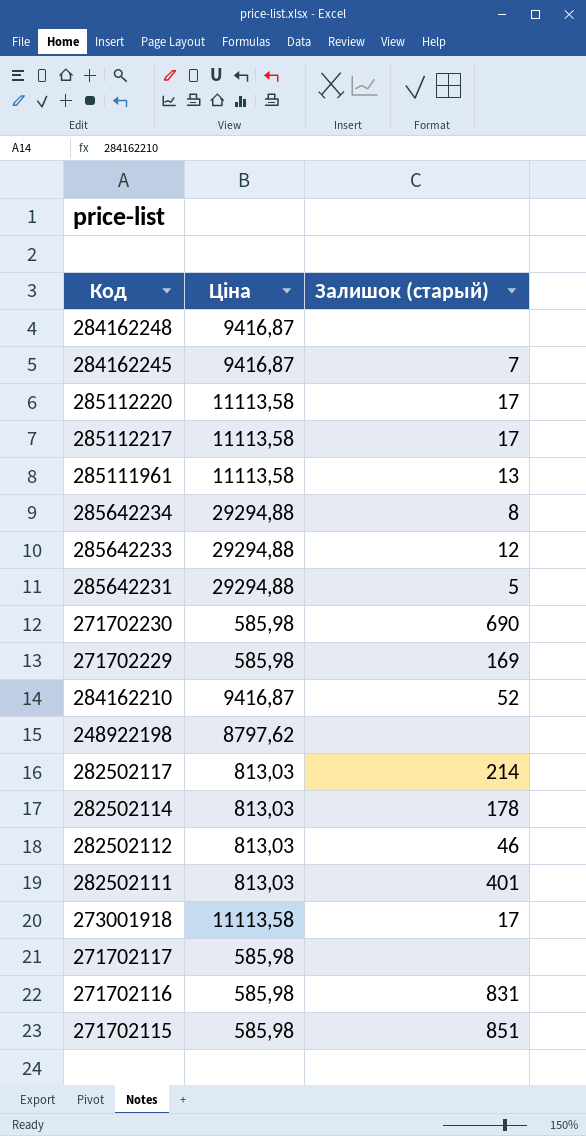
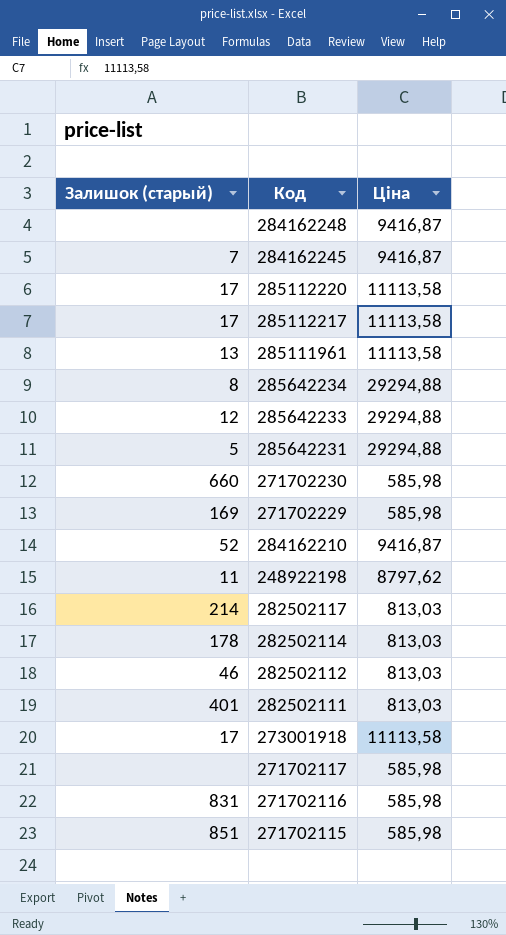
column Залишок (старый) | position: 3 -> 1
271702230 | Залишок (старый): 690 -> 660
248922198 | Залишок (старый): none -> 11

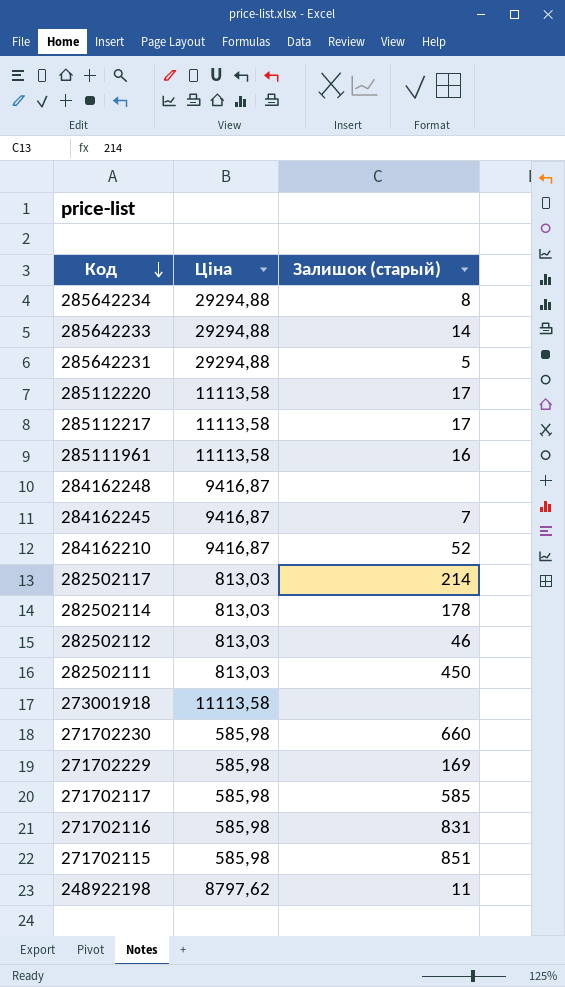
row order: none -> Код descending
column Залишок (старый) | position: 1 -> 3
285642233 | Залишок (старый): 12 -> 14
285111961 | Залишок (старый): 13 -> 16
282502111 | Залишок (старый): 401 -> 450
273001918 | Залишок (старый): 17 -> none
271702117 | Залишок (старый): none -> 585

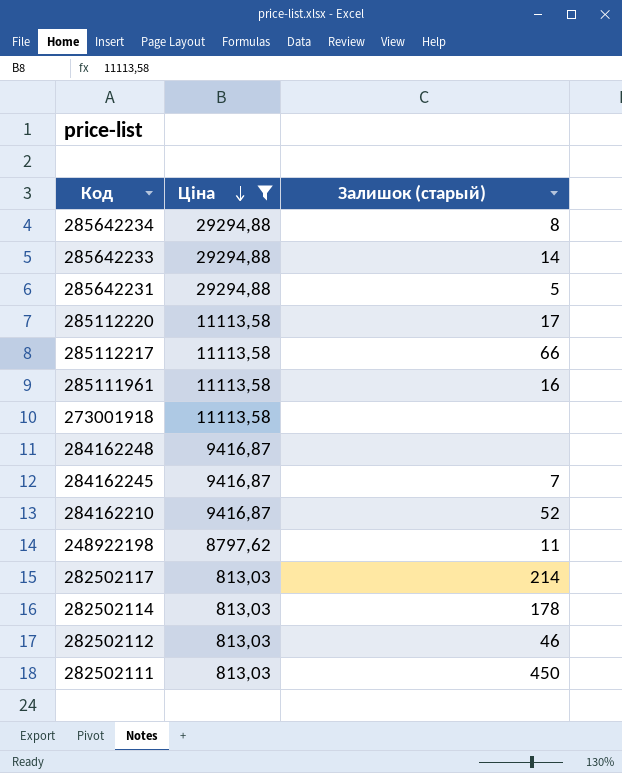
filter: none -> Ціна != 585,98
row order: Код descending -> Ціна descending
285112217 | Залишок (старый): 17 -> 66

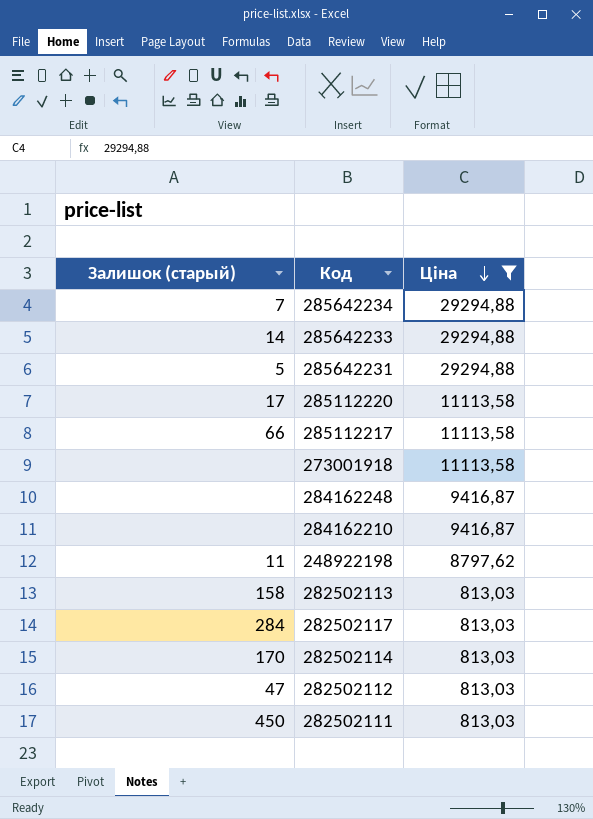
column Залишок (старый) | position: 3 -> 1
row 285111961: 11113,58 | 16 -> none
row 284162245: 9416,87 | 7 -> none
285642234 | Залишок (старый): 8 -> 7
284162210 | Залишок (старый): 52 -> none
row 282502113: none -> 158 | 813,03
282502117 | Залишок (старый): 214 -> 284
282502114 | Залишок (старый): 178 -> 170
282502112 | Залишок (старый): 46 -> 47

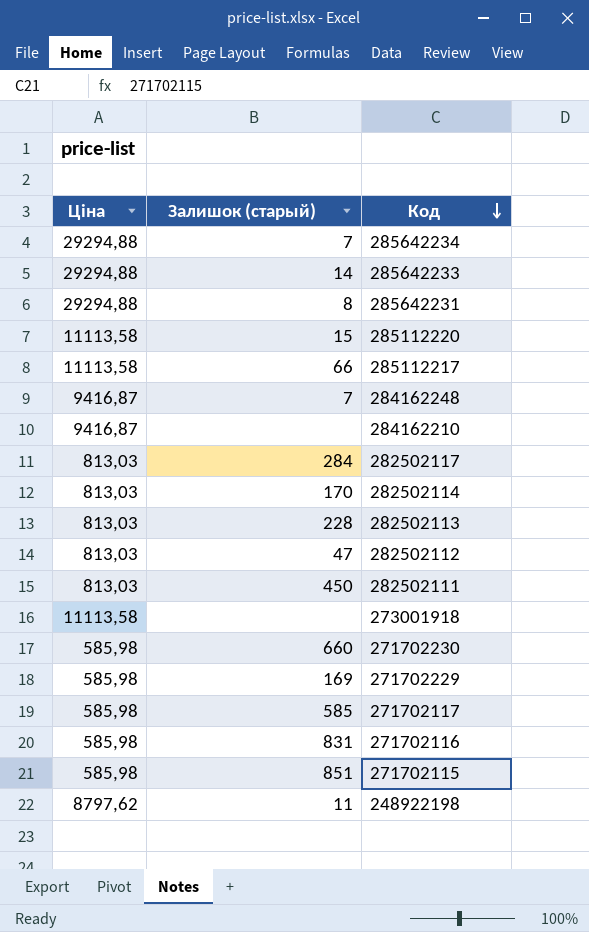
filter: Ціна != 585,98 -> none
row order: Ціна descending -> Код descending
column Ціна | position: 3 -> 1
285642231 | Залишок (старый): 5 -> 8
285112220 | Залишок (старый): 17 -> 15
284162248 | Залишок (старый): none -> 7
282502113 | Залишок (старый): 158 -> 228

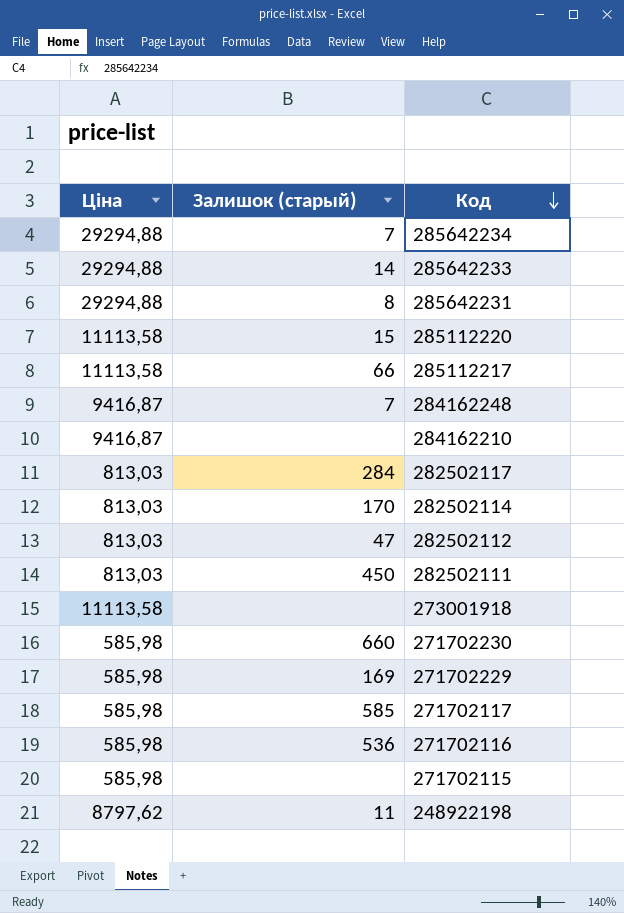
row 282502113: 813,03 | 228 -> none
271702116 | Залишок (старый): 831 -> 536
271702115 | Залишок (старый): 851 -> none

